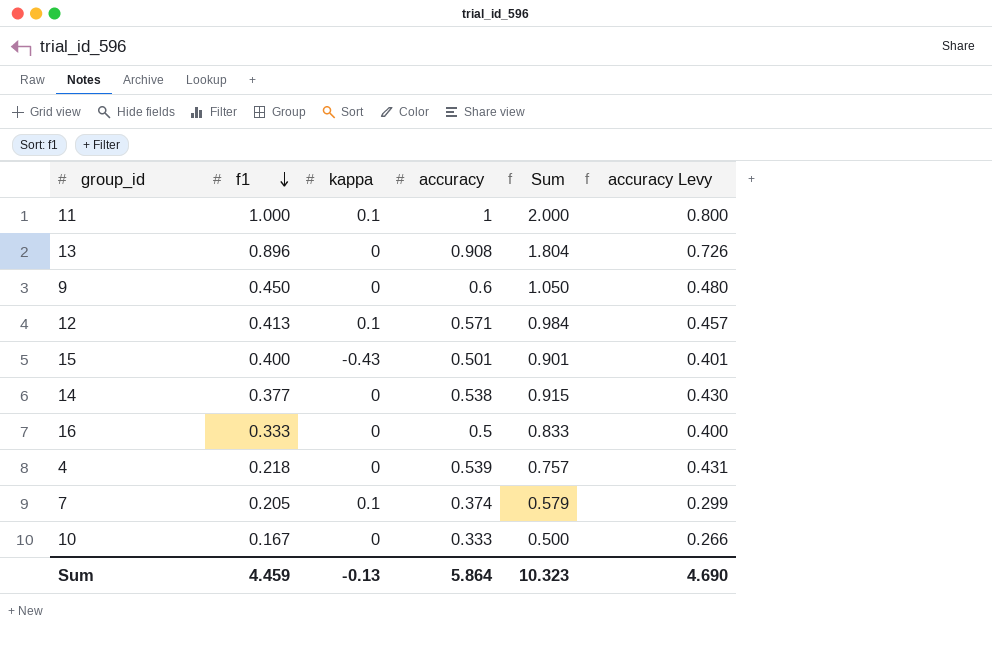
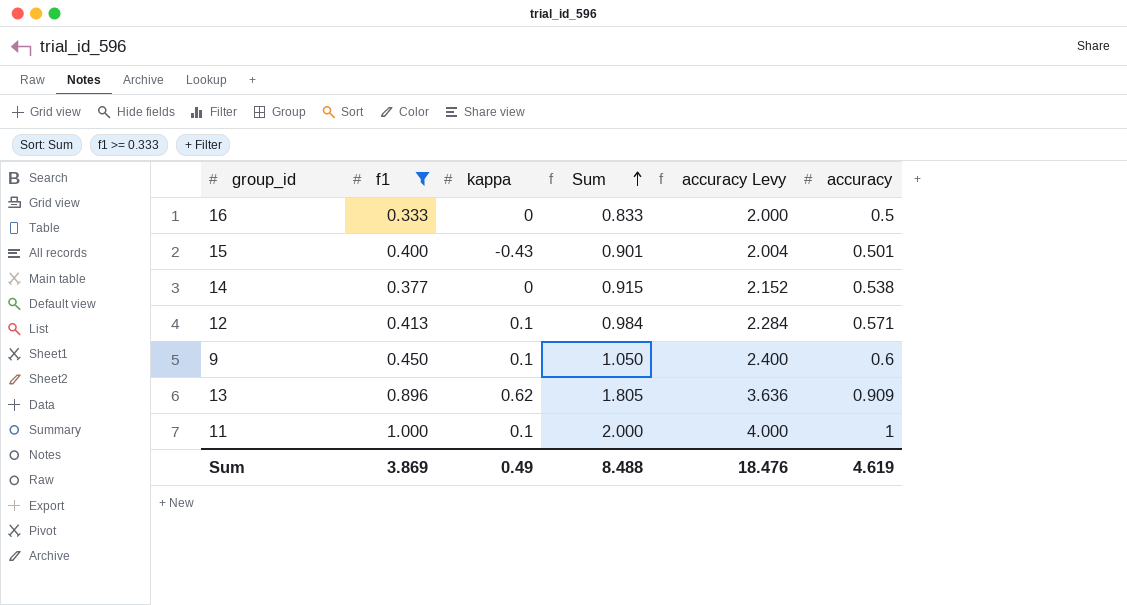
filter: none -> f1 >= 0.333
row order: f1 descending -> Sum ascending
column accuracy Levy | formula: [accuracy] * 0.8 -> [accuracy] * 4
column accuracy | position: 4 -> 6
9 | kappa: 0 -> 0.1
13 | kappa: 0 -> 0.62
13 | Sum: 1.804 -> 1.805
13 | accuracy: 0.908 -> 0.909
Sum | f1: 4.459 -> 3.869
Sum | kappa: -0.13 -> 0.49
Sum | Sum: 10.323 -> 8.488
Sum | accuracy Levy: 4.690 -> 18.476
Sum | accuracy: 5.864 -> 4.619

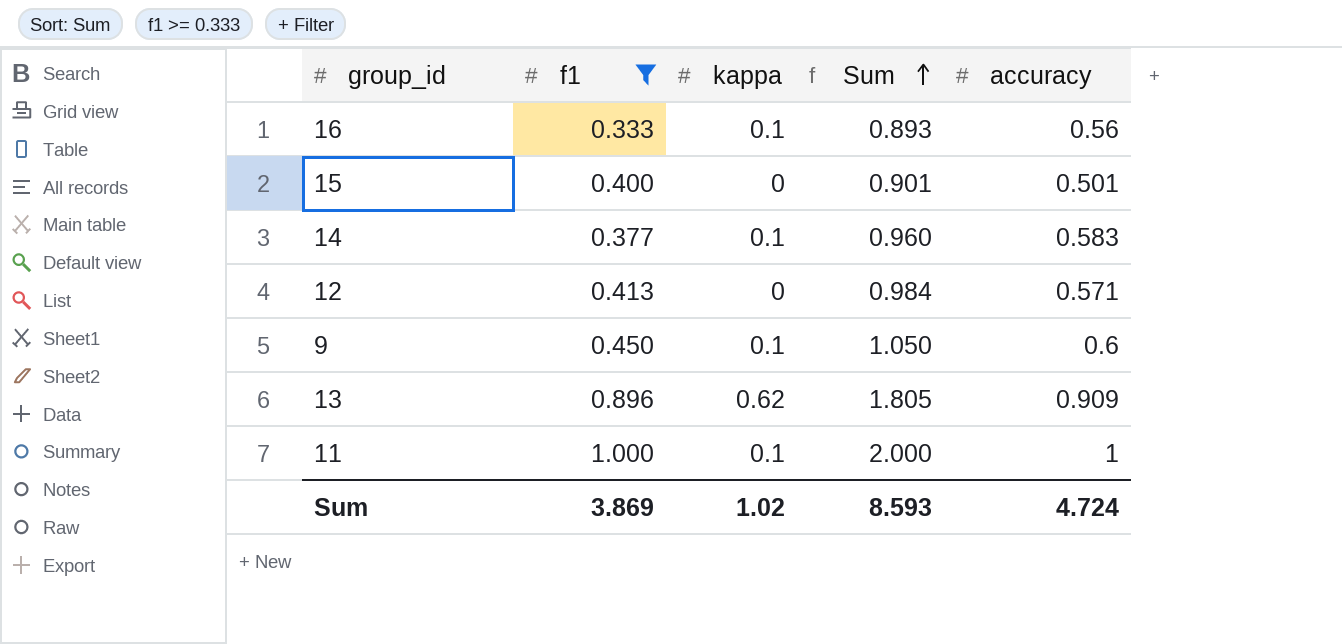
column accuracy Levy | formula: [accuracy] * 4 -> none
16 | kappa: 0 -> 0.1
16 | Sum: 0.833 -> 0.893
16 | accuracy: 0.5 -> 0.56
15 | kappa: -0.43 -> 0
14 | kappa: 0 -> 0.1
14 | Sum: 0.915 -> 0.960
14 | accuracy: 0.538 -> 0.583
12 | kappa: 0.1 -> 0
Sum | kappa: 0.49 -> 1.02
Sum | Sum: 8.488 -> 8.593
Sum | accuracy: 4.619 -> 4.724

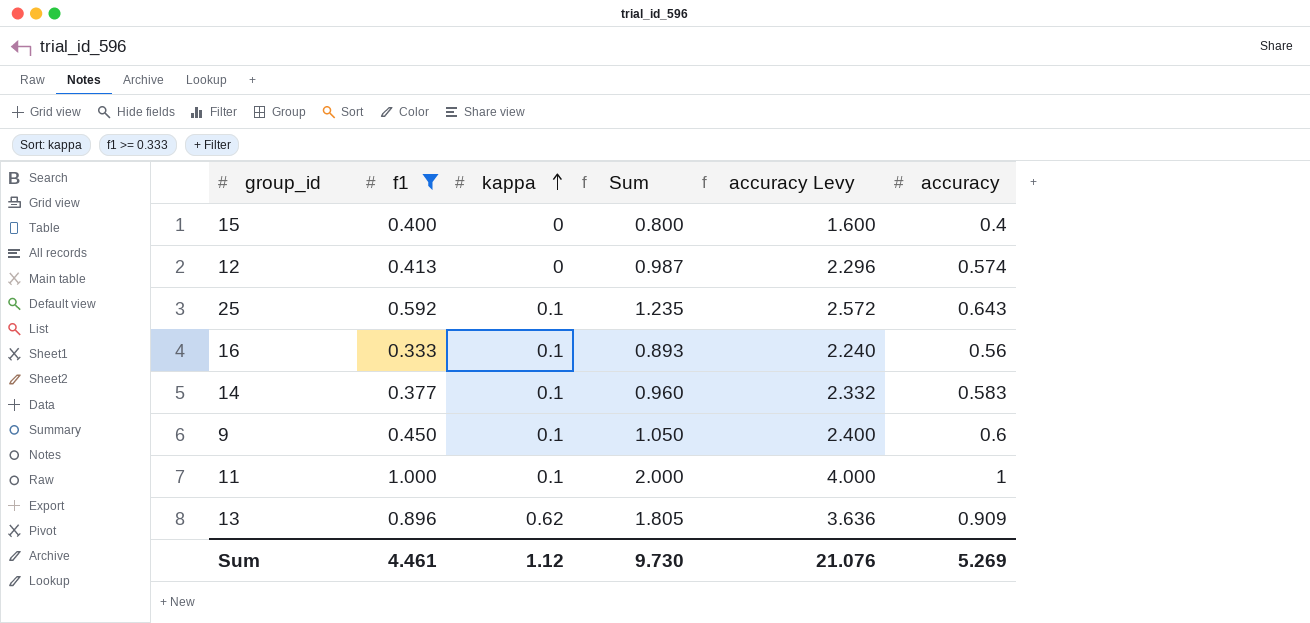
row order: Sum ascending -> kappa ascending
column accuracy Levy | formula: none -> [accuracy] * 4
15 | Sum: 0.901 -> 0.800
15 | accuracy: 0.501 -> 0.4
12 | Sum: 0.984 -> 0.987
12 | accuracy: 0.571 -> 0.574
row 25: none -> 0.592 | 0.1 | 1.235 | 2.572 | 0.643
Sum | f1: 3.869 -> 4.461
Sum | kappa: 1.02 -> 1.12
Sum | Sum: 8.593 -> 9.730
Sum | accuracy: 4.724 -> 5.269

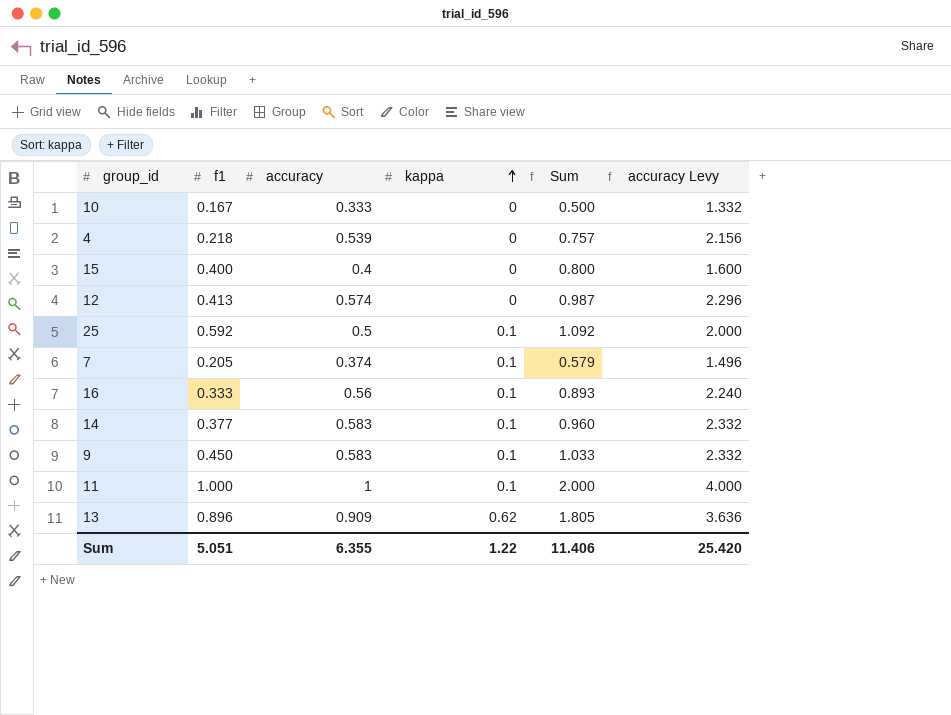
filter: f1 >= 0.333 -> none
column accuracy | position: 6 -> 3
25 | accuracy: 0.643 -> 0.5
25 | Sum: 1.235 -> 1.092
25 | accuracy Levy: 2.572 -> 2.000
9 | accuracy: 0.6 -> 0.583
9 | Sum: 1.050 -> 1.033
9 | accuracy Levy: 2.400 -> 2.332
Sum | f1: 4.461 -> 5.051
Sum | accuracy: 5.269 -> 6.355
Sum | kappa: 1.12 -> 1.22
Sum | Sum: 9.730 -> 11.406
Sum | accuracy Levy: 21.076 -> 25.420

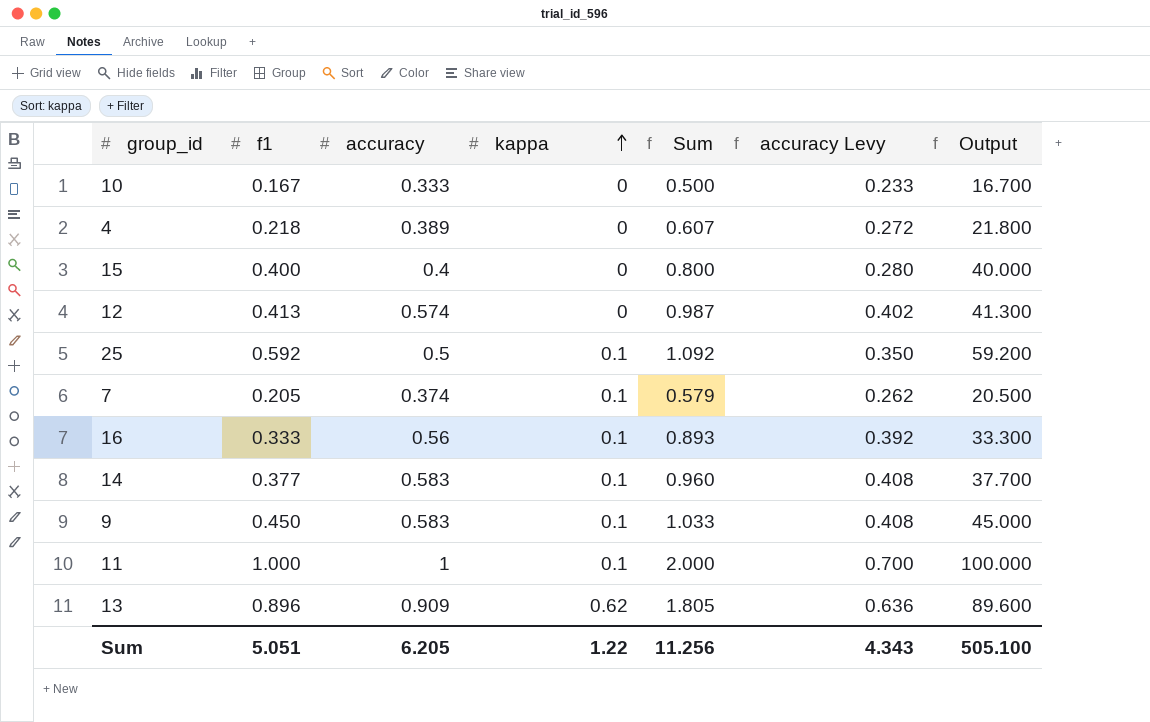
column accuracy Levy | formula: [accuracy] * 4 -> [accuracy] * 0.7
column Output | formula: none -> [f1] * 100
4 | accuracy: 0.539 -> 0.389
4 | Sum: 0.757 -> 0.607
Sum | accuracy: 6.355 -> 6.205
Sum | Sum: 11.406 -> 11.256
Sum | accuracy Levy: 25.420 -> 4.343

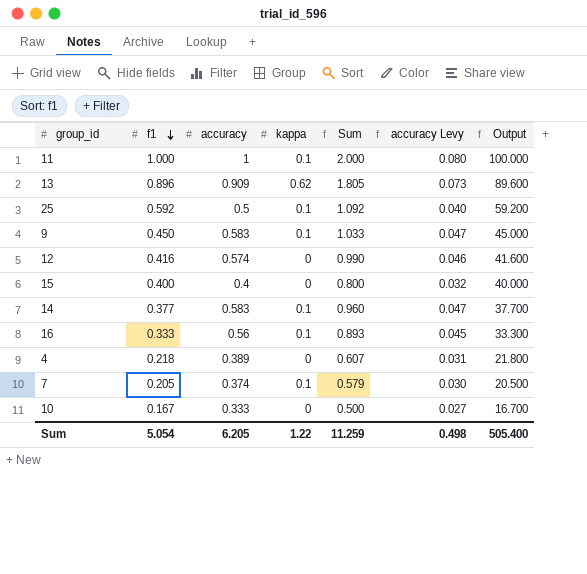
row order: kappa ascending -> f1 descending
column accuracy Levy | formula: [accuracy] * 0.7 -> [accuracy] * 0.08
12 | f1: 0.413 -> 0.416
12 | Sum: 0.987 -> 0.990
12 | Output: 41.300 -> 41.600
Sum | f1: 5.051 -> 5.054
Sum | Sum: 11.256 -> 11.259
Sum | accuracy Levy: 4.343 -> 0.498
Sum | Output: 505.100 -> 505.400

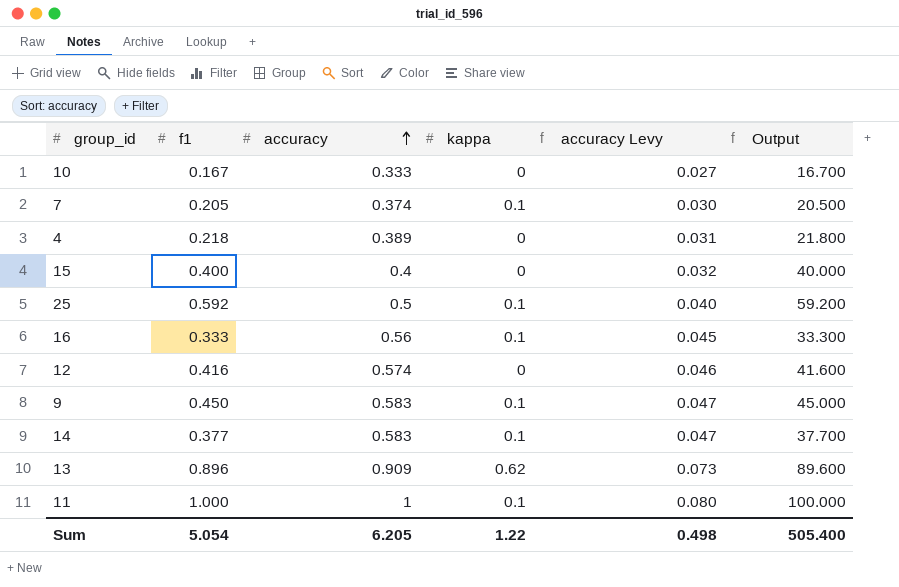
row order: f1 descending -> accuracy ascending
column Sum | formula: [f1] + [accuracy] -> none

